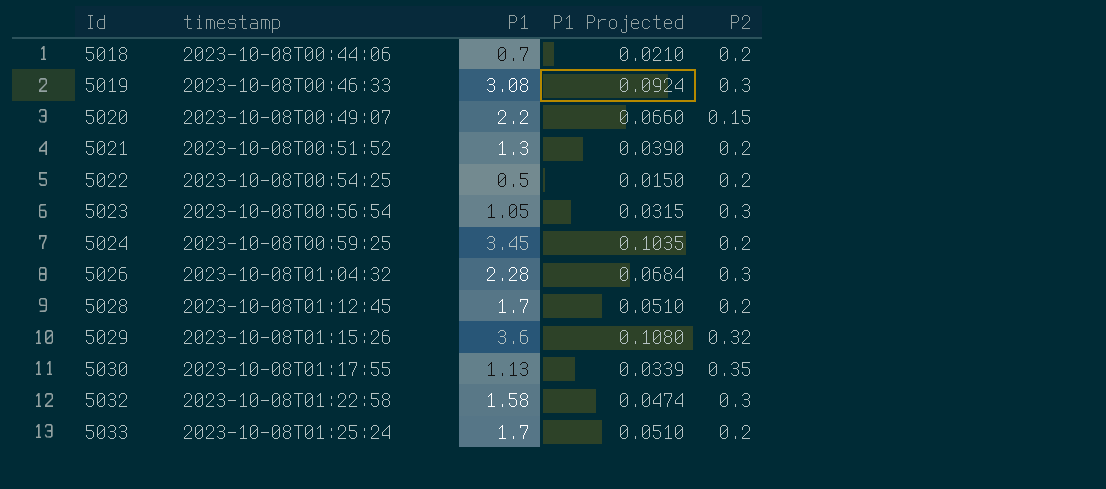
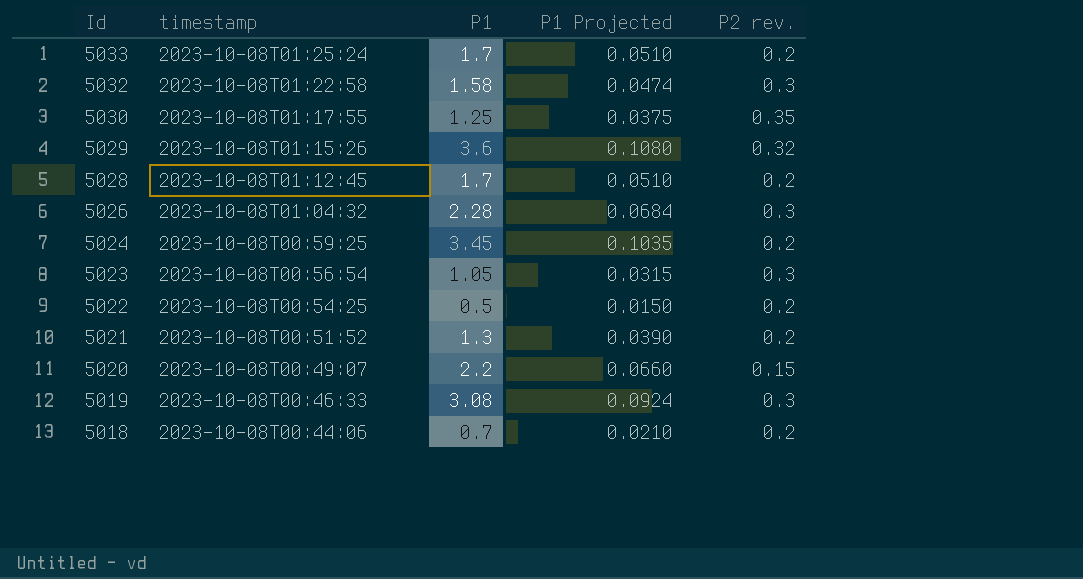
row order: Id ascending -> Id descending
column name: P2 -> P2 rev.
5030 | P1: 1.13 -> 1.25
5030 | P1 Projected: 0.0339 -> 0.0375

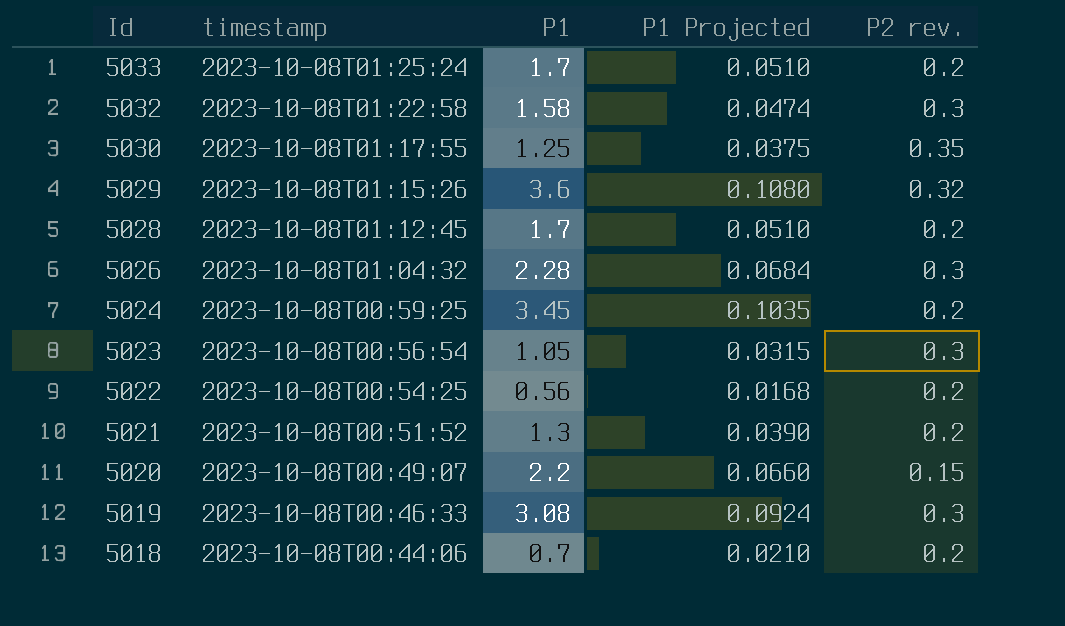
5022 | P1: 0.5 -> 0.56
5022 | P1 Projected: 0.0150 -> 0.0168

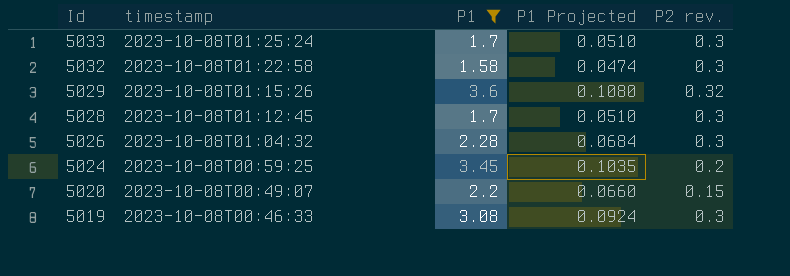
filter: none -> P1 >= 1.58
5033 | P2 rev.: 0.2 -> 0.3
5028 | P2 rev.: 0.2 -> 0.3

